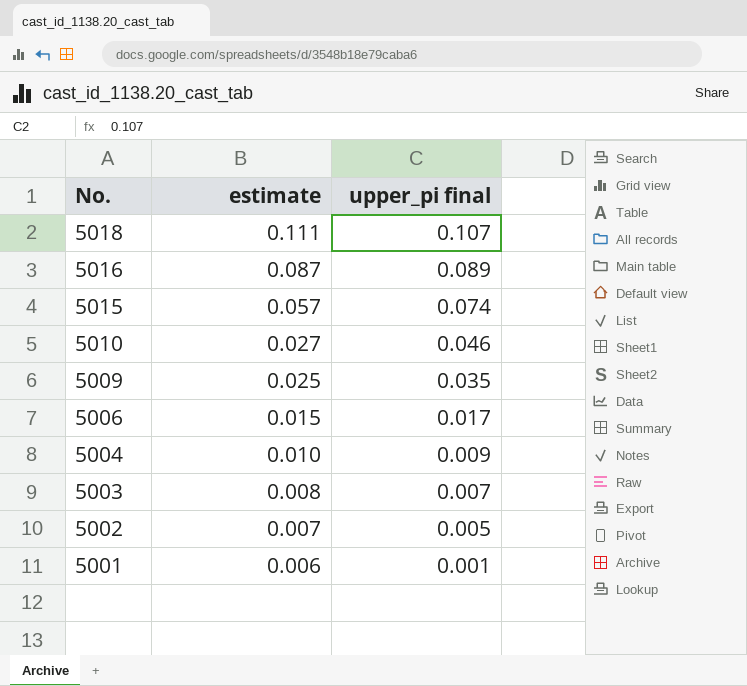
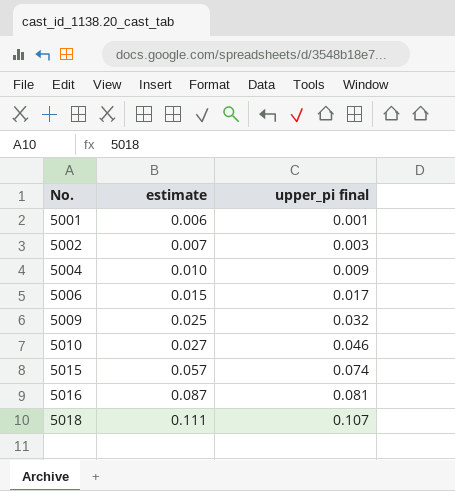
row order: No. descending -> No. ascending
row 5003: 0.008 | 0.007 -> none
5002 | upper_pi final: 0.005 -> 0.003
5009 | upper_pi final: 0.035 -> 0.032
5016 | upper_pi final: 0.089 -> 0.081

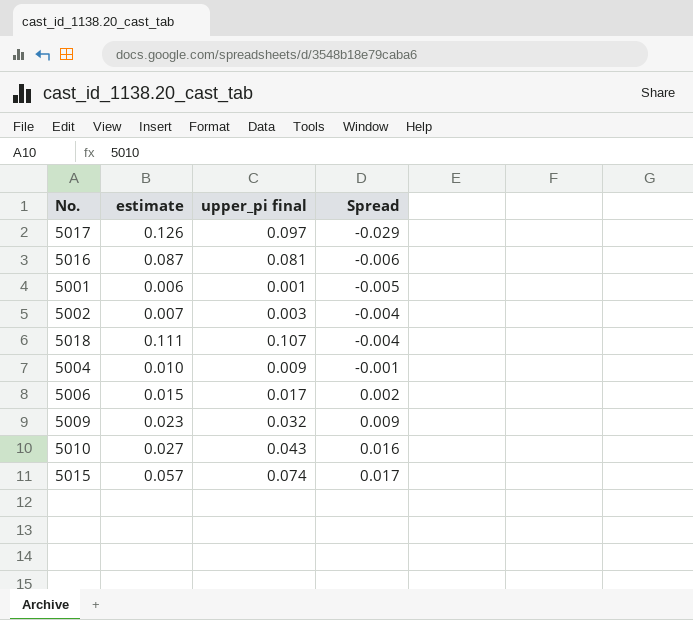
row order: No. ascending -> Spread ascending
column Spread | formula: none -> [upper_pi final] - [estimate]
row 5017: none -> 0.126 | 0.097 | -0.029
5009 | estimate: 0.025 -> 0.023
5010 | upper_pi final: 0.046 -> 0.043

